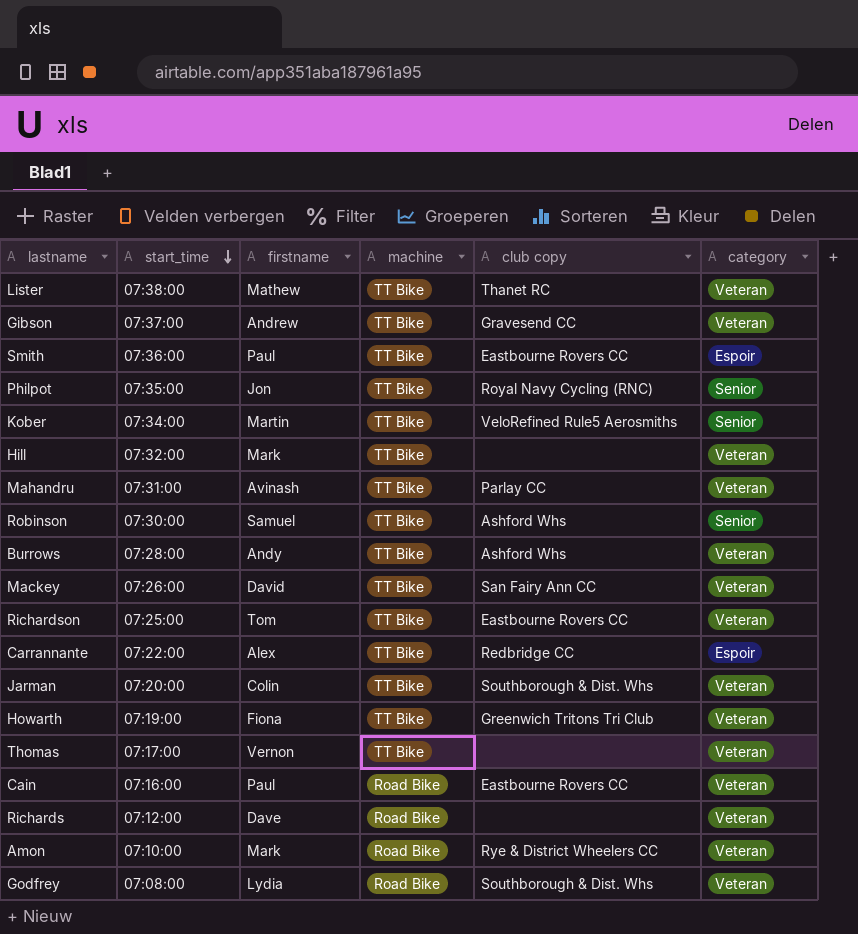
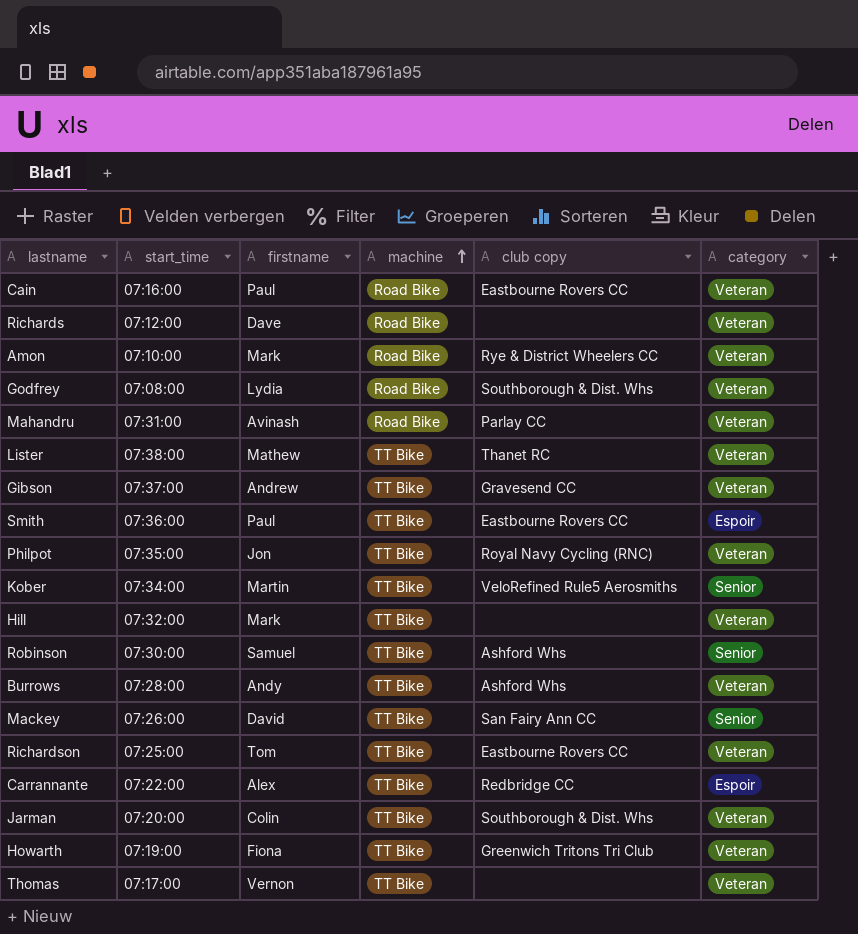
row order: start_time descending -> machine ascending
Mahandru | machine: TT Bike -> Road Bike
Philpot | category: Senior -> Veteran
Mackey | category: Veteran -> Senior

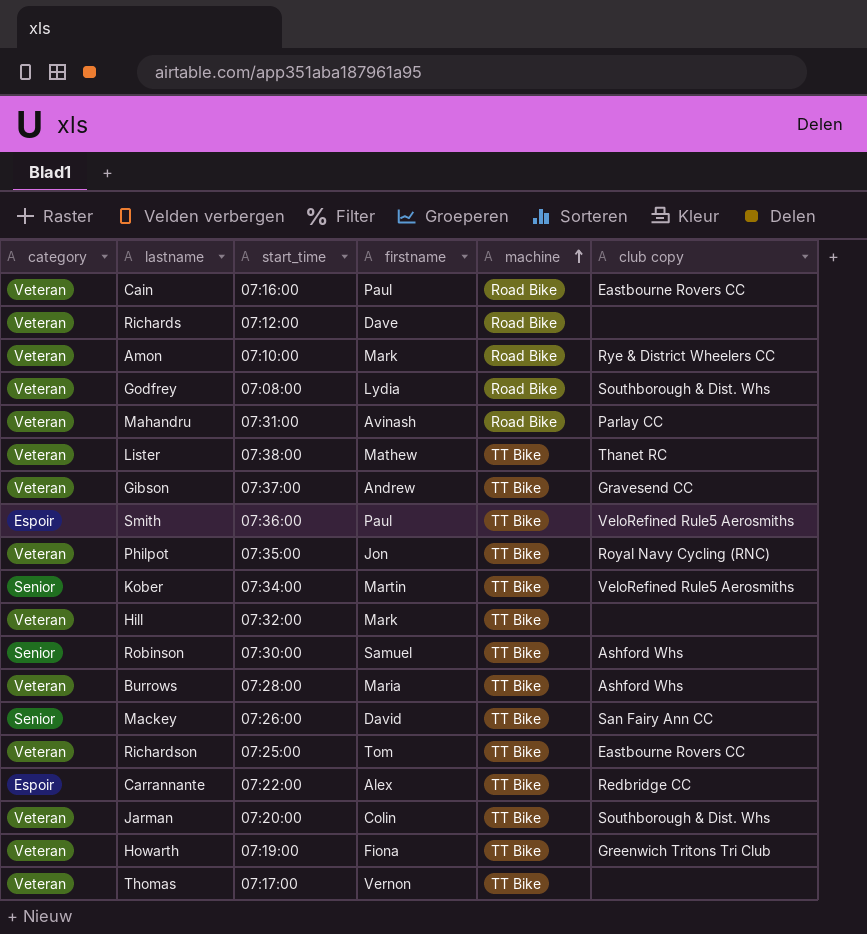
column category | position: 6 -> 1
Smith | club copy: Eastbourne Rovers CC -> VeloRefined Rule5 Aerosmiths
Burrows | firstname: Andy -> Maria

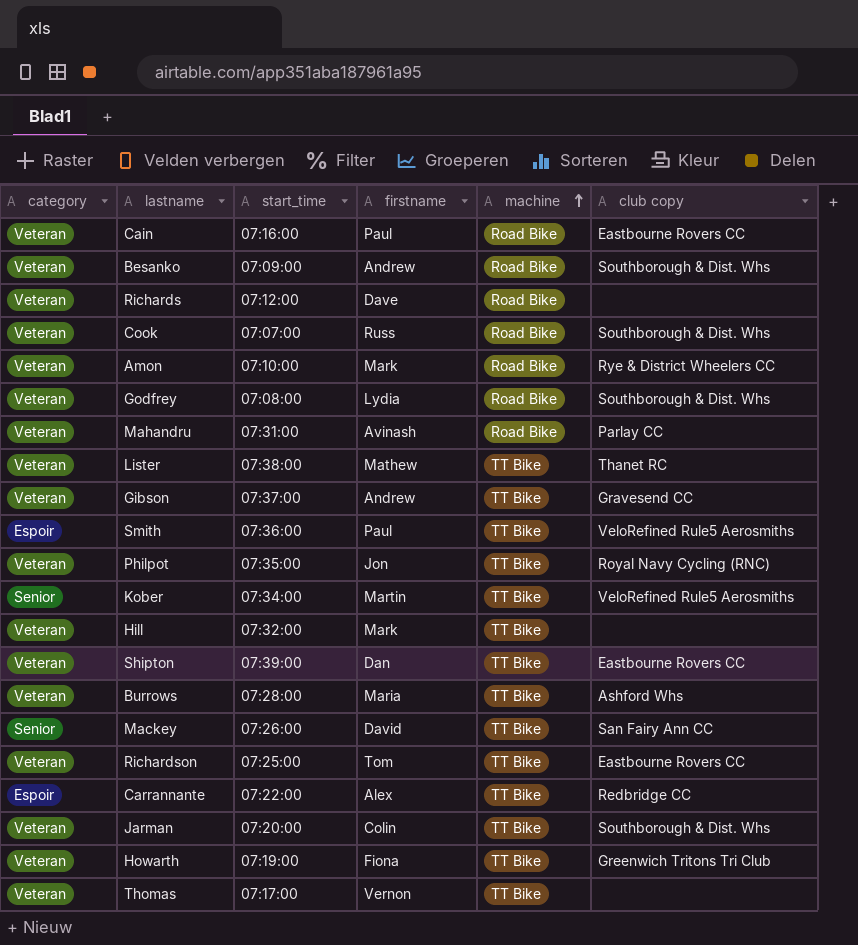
row Robinson: Senior | 07:30:00 | Samuel | TT Bike | Ashford Whs -> none
row Besanko: none -> Veteran | 07:09:00 | Andrew | Road Bike | Southborough & Dist. Whs
row Cook: none -> Veteran | 07:07:00 | Russ | Road Bike | Southborough & Dist. Whs
row Shipton: none -> Veteran | 07:39:00 | Dan | TT Bike | Eastbourne Rovers CC

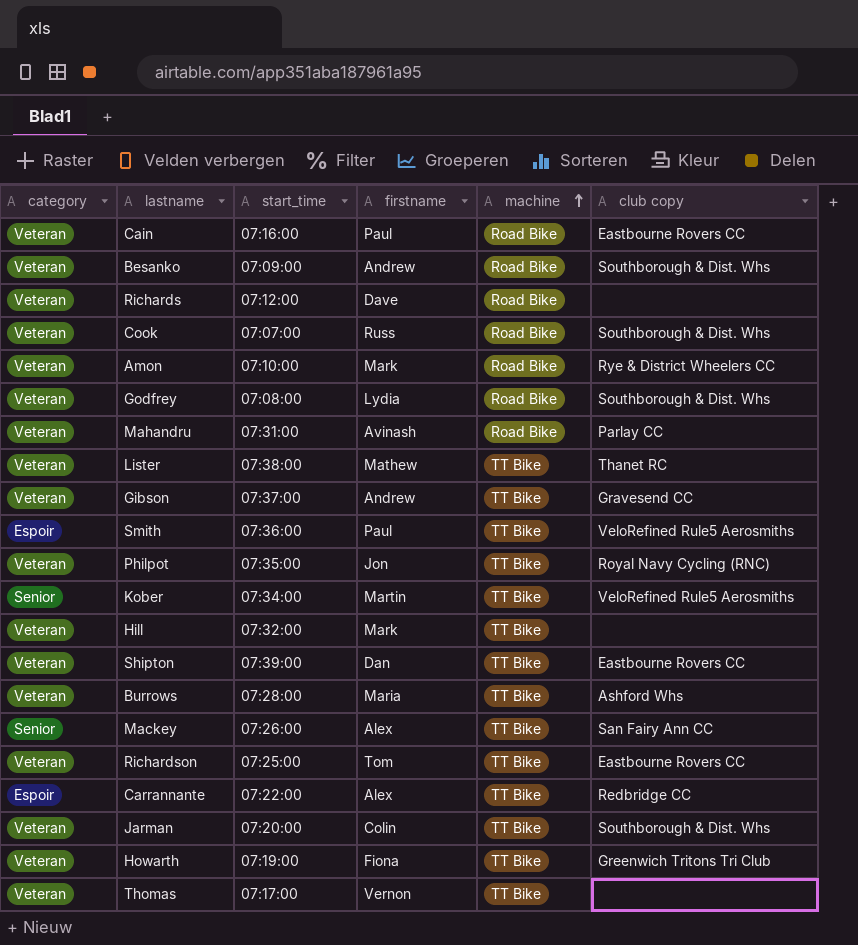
Mackey | firstname: David -> Alex

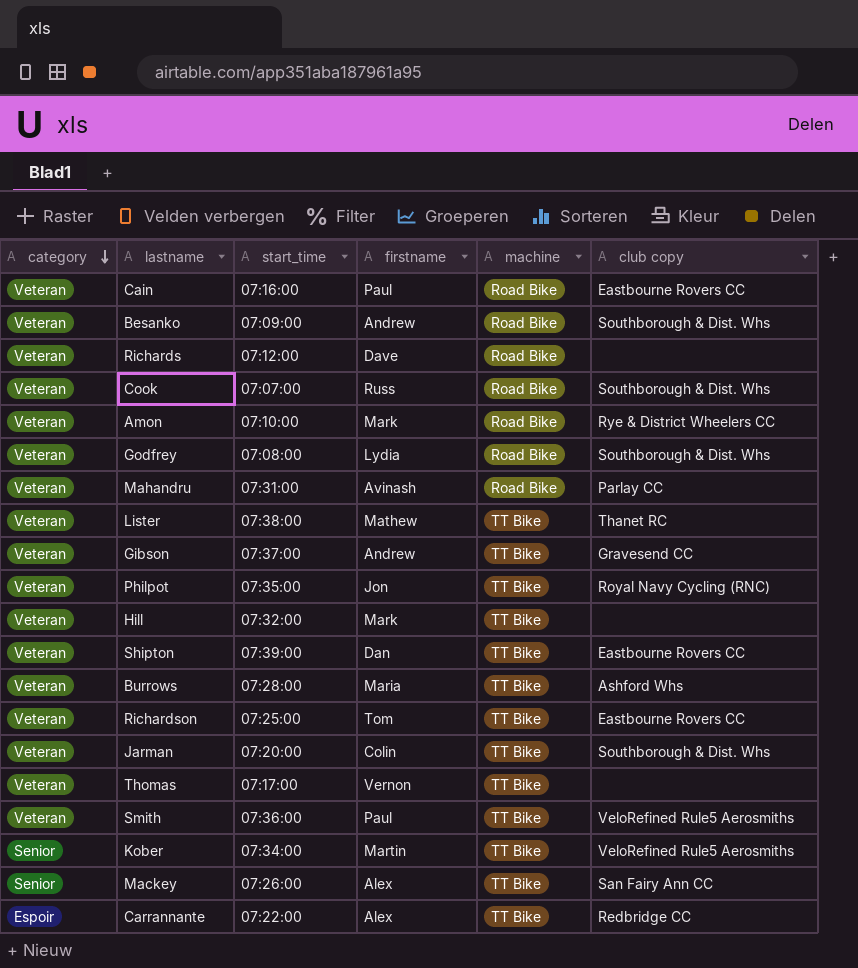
row order: machine ascending -> category descending
row Howarth: Veteran | 07:19:00 | Fiona | TT Bike | Greenwich Tritons Tri Club -> none
Smith | category: Espoir -> Veteran

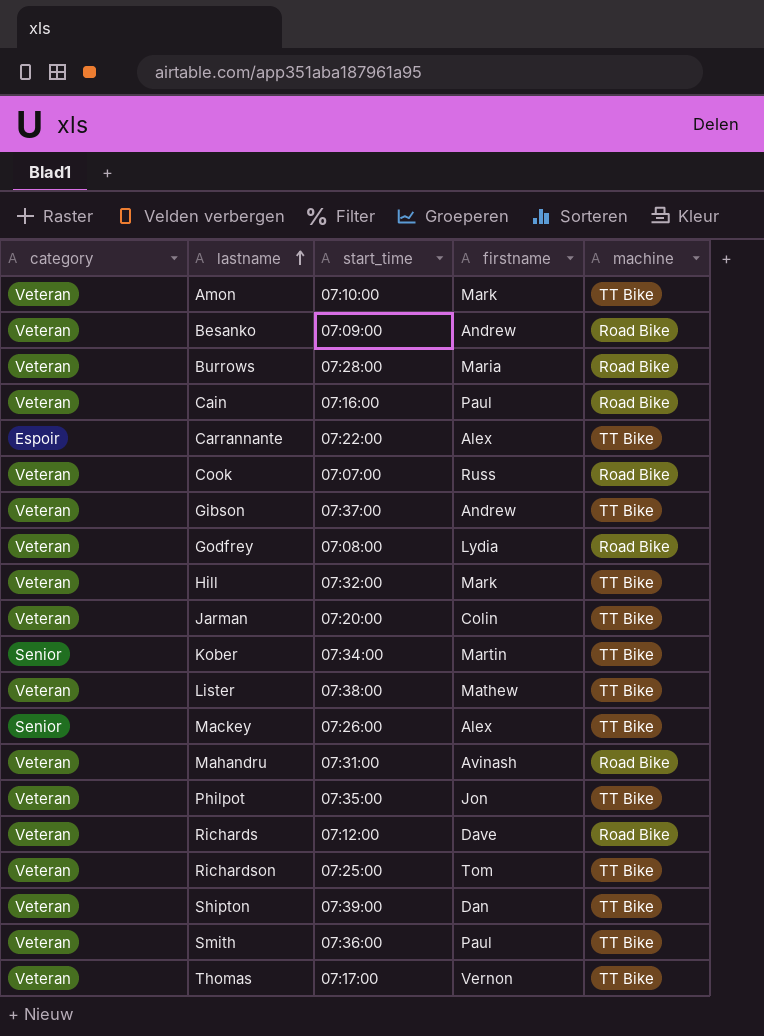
row order: category descending -> lastname ascending
column club copy | position: 6 -> none
Amon | machine: Road Bike -> TT Bike
Burrows | machine: TT Bike -> Road Bike

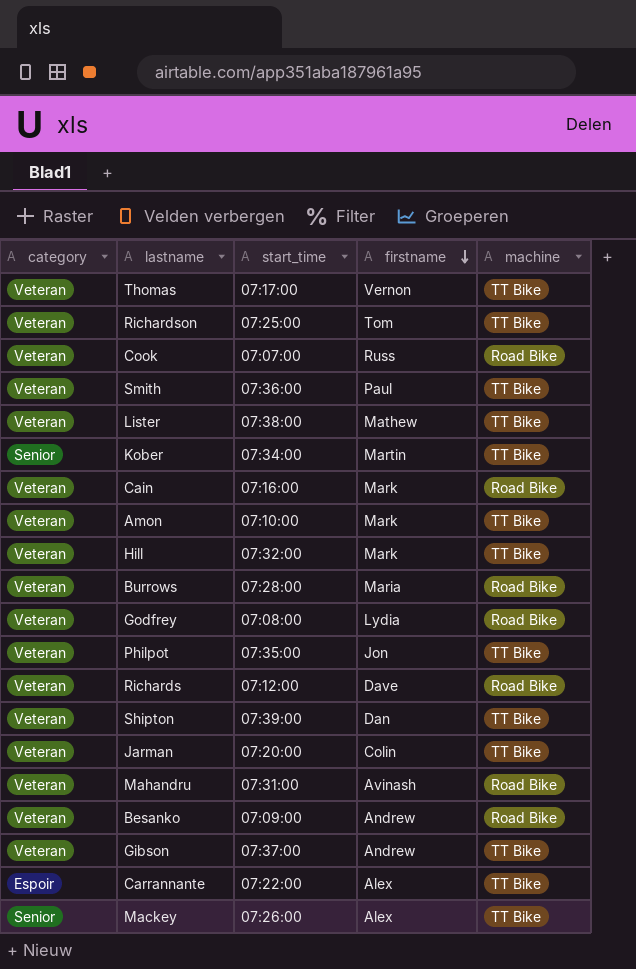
row order: lastname ascending -> firstname descending
Cain | firstname: Paul -> Mark

